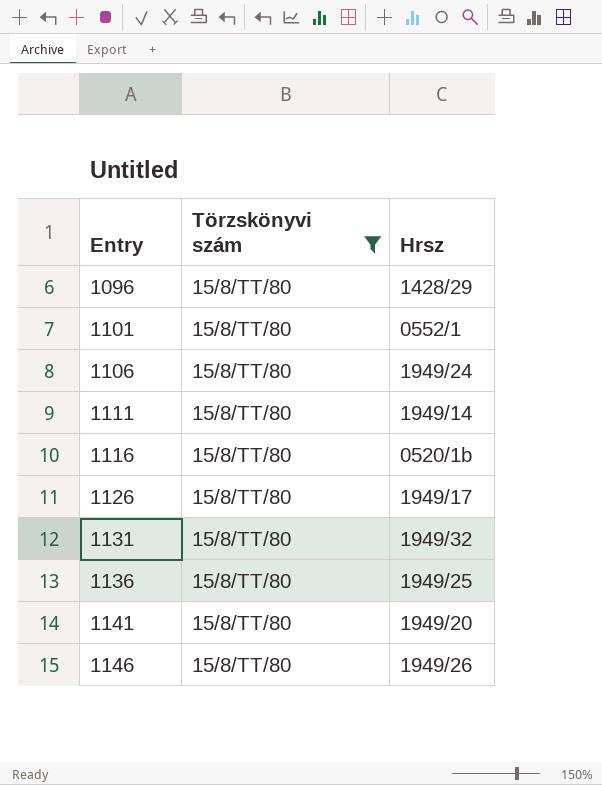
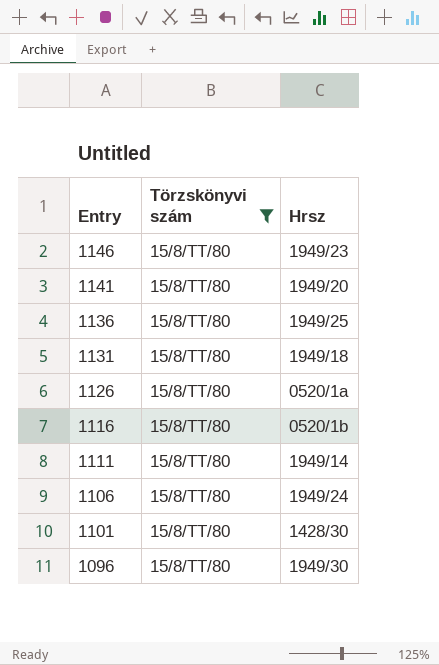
row order: Entry ascending -> Entry descending
1146 | Hrsz: 1949/26 -> 1949/23
1131 | Hrsz: 1949/32 -> 1949/18
1126 | Hrsz: 1949/17 -> 0520/1a
1101 | Hrsz: 0552/1 -> 1428/30
1096 | Hrsz: 1428/29 -> 1949/30

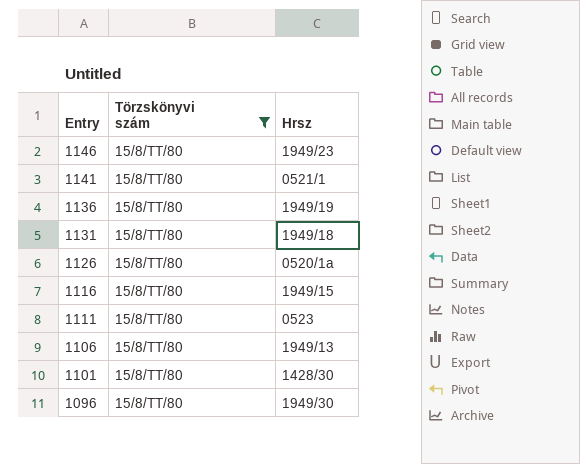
1141 | Hrsz: 1949/20 -> 0521/1
1136 | Hrsz: 1949/25 -> 1949/19
1116 | Hrsz: 0520/1b -> 1949/15
1111 | Hrsz: 1949/14 -> 0523
1106 | Hrsz: 1949/24 -> 1949/13

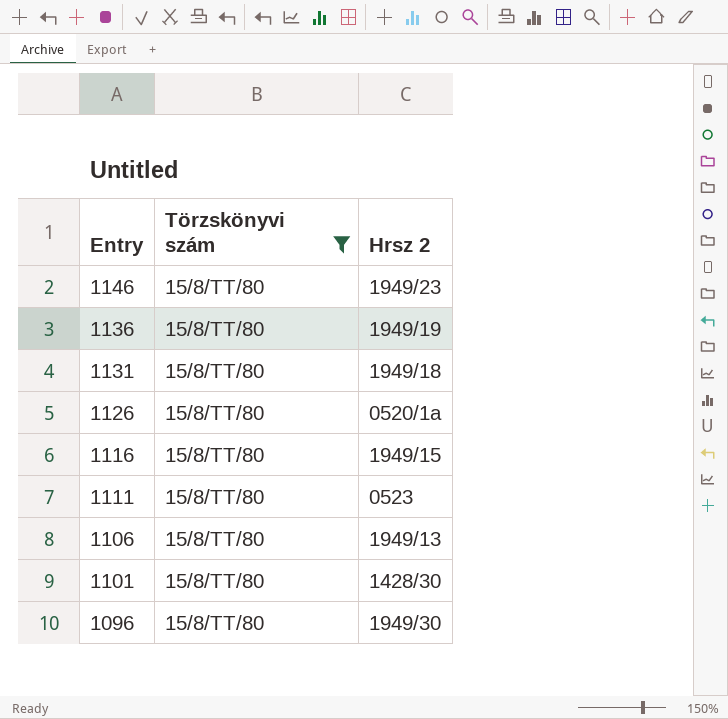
column name: Hrsz -> Hrsz 2
row 1141: 15/8/TT/80 | 0521/1 -> none

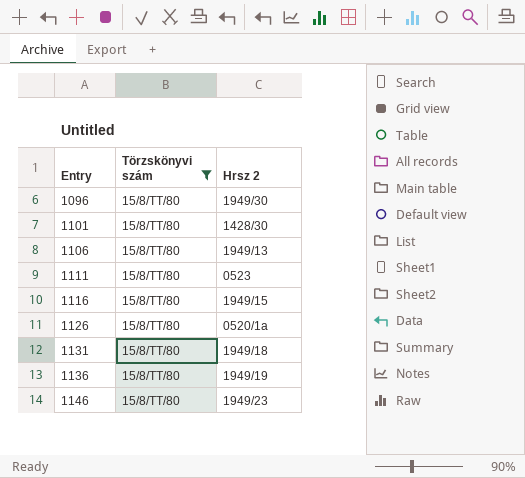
row order: Entry descending -> Entry ascending

